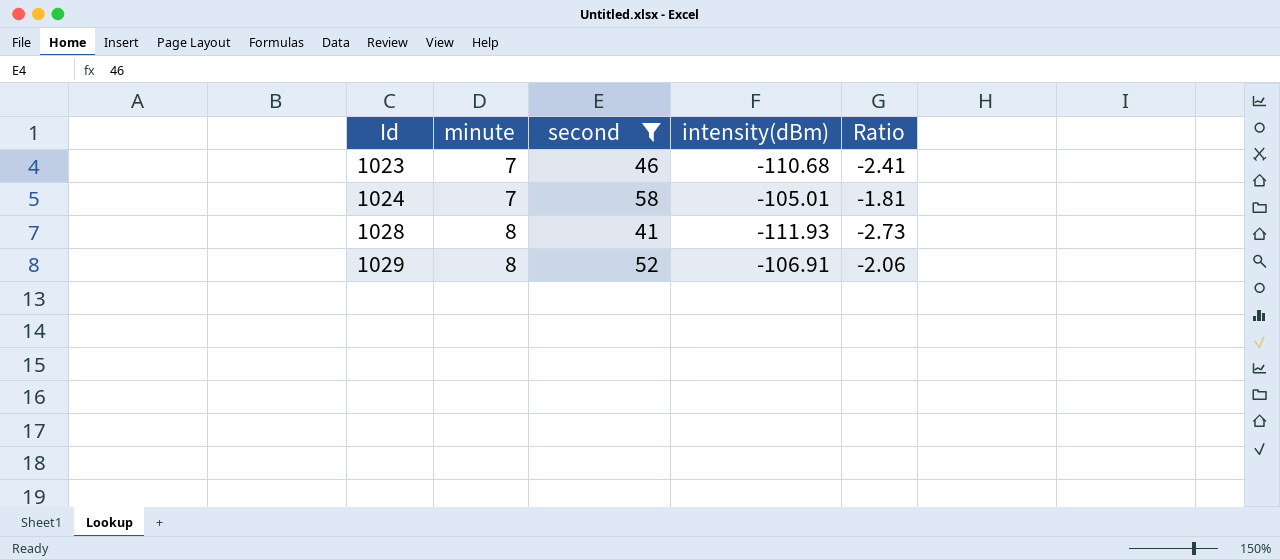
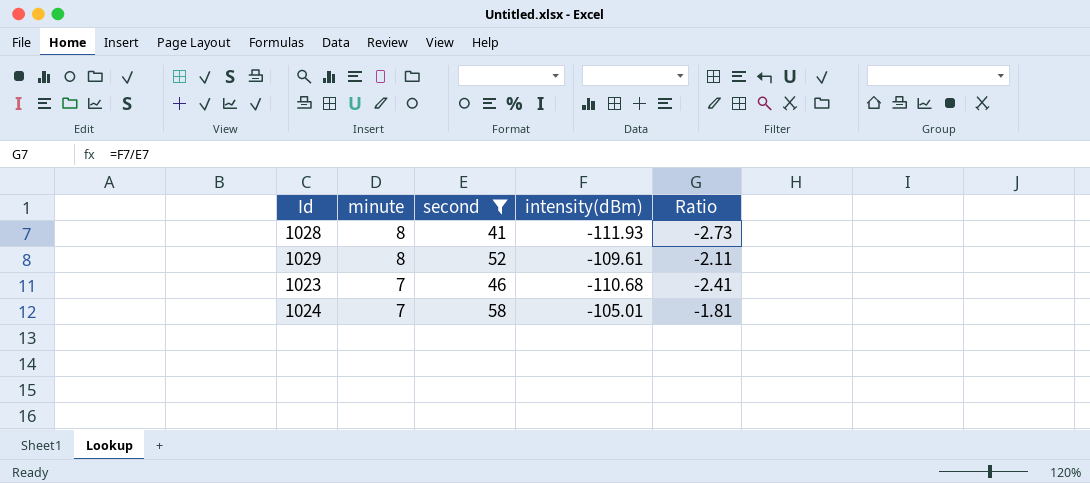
row order: Id ascending -> minute descending
1029 | intensity(dBm): -106.91 -> -109.61
1029 | Ratio: -2.06 -> -2.11

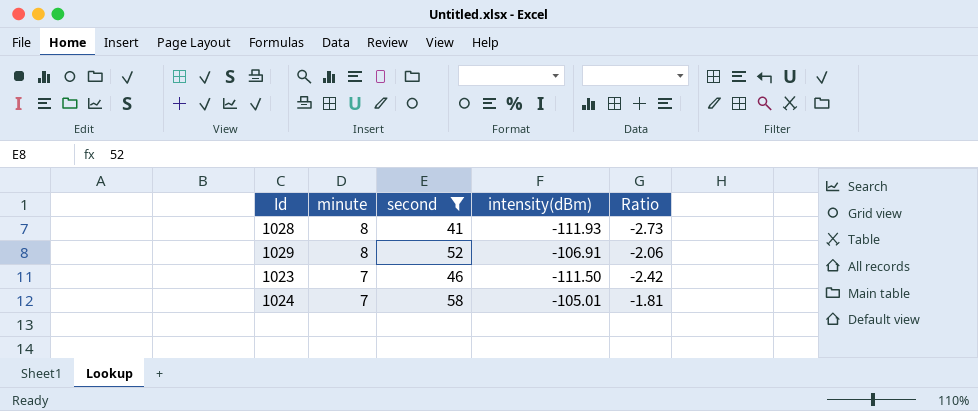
1029 | intensity(dBm): -109.61 -> -106.91
1029 | Ratio: -2.11 -> -2.06
1023 | intensity(dBm): -110.68 -> -111.50
1023 | Ratio: -2.41 -> -2.42

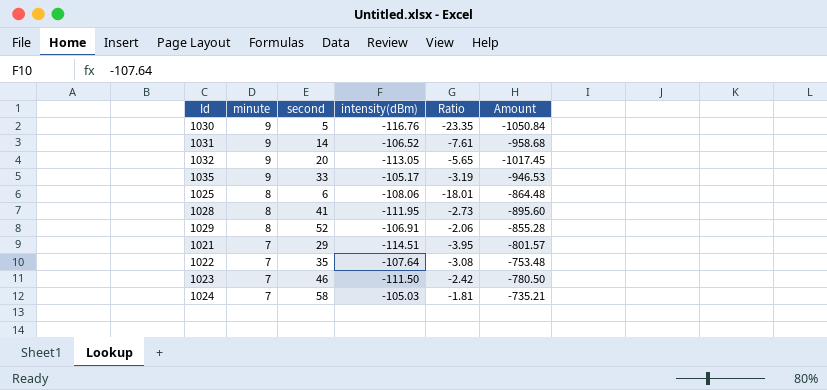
filter: second >= 41 -> none
column Amount | formula: none -> [minute] * [intensity(dBm)]
1028 | intensity(dBm): -111.93 -> -111.95
1024 | intensity(dBm): -105.01 -> -105.03

